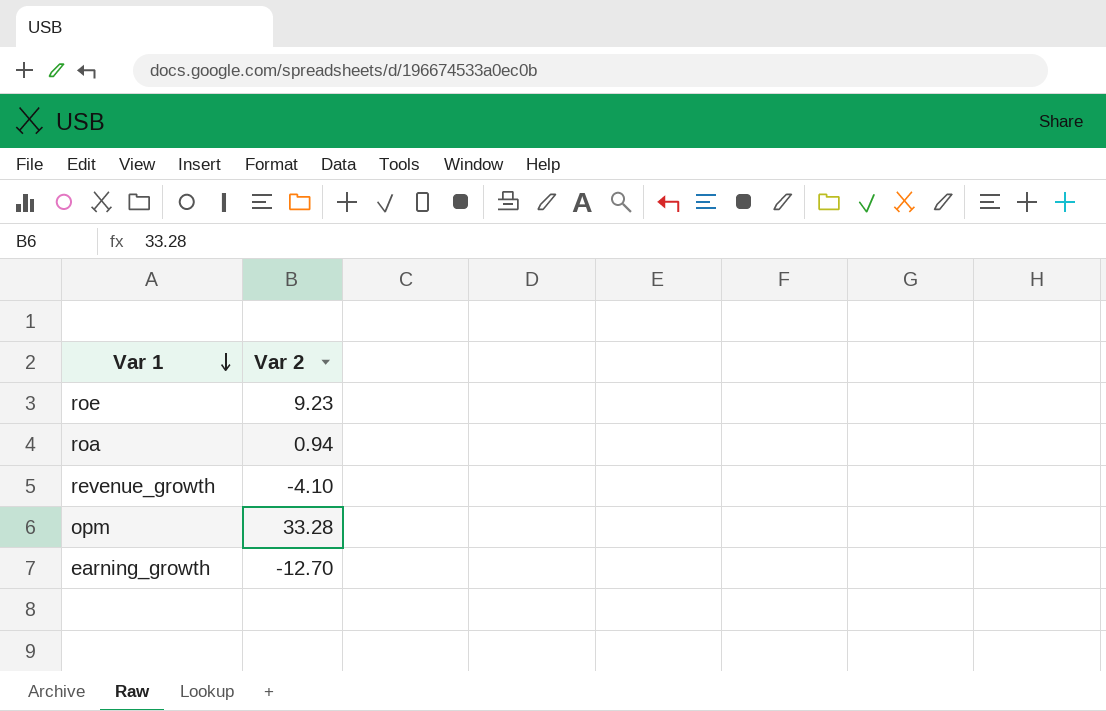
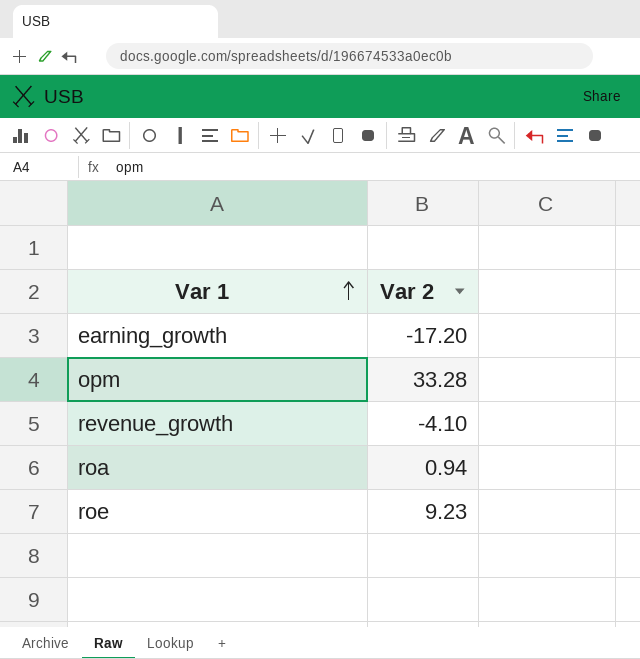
row order: Var 1 descending -> Var 1 ascending
earning_growth | Var 2: -12.70 -> -17.20

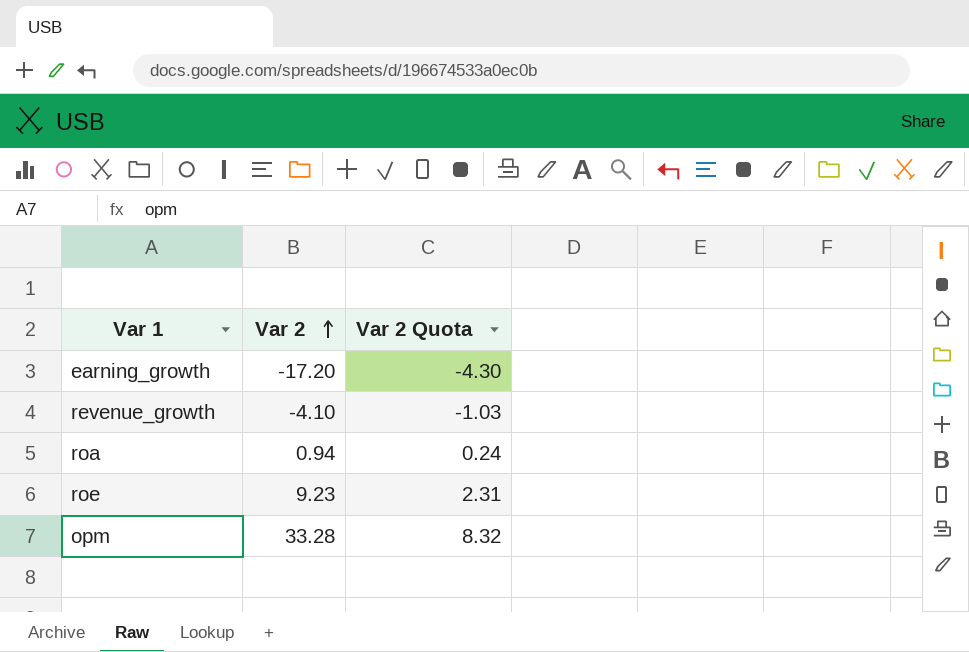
row order: Var 1 ascending -> Var 2 ascending
column Var 2 Quota | formula: none -> [Var 2] * 0.25

